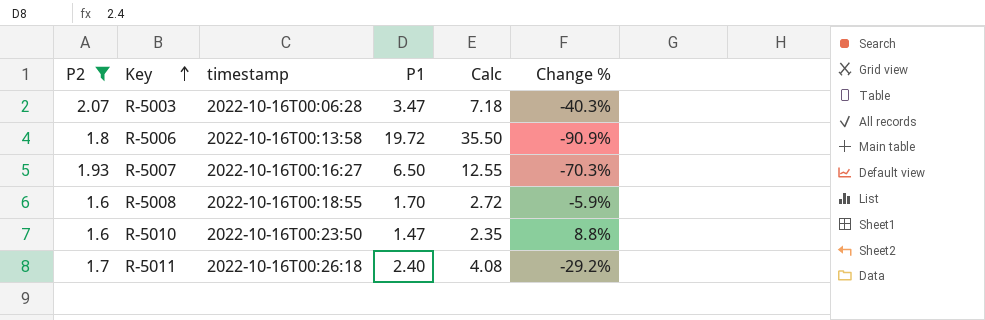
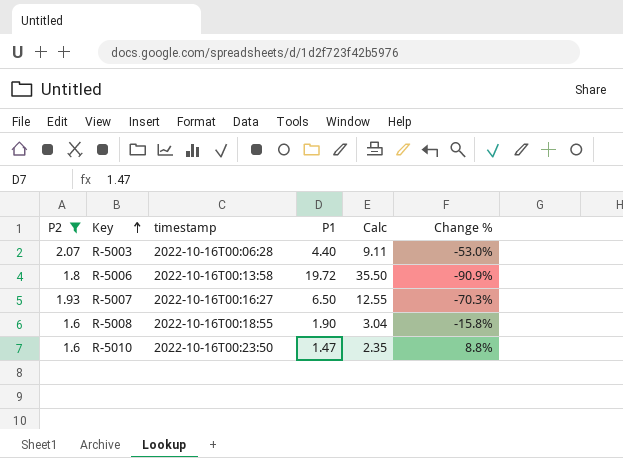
row R-5011: 1.7 | 2022-10-16T00:26:18 | 2.40 | 4.08 | -29.2% -> none
R-5003 | P1: 3.47 -> 4.40
R-5003 | Calc: 7.18 -> 9.11
R-5003 | Change %: -40.3% -> -53.0%
R-5008 | P1: 1.70 -> 1.90
R-5008 | Calc: 2.72 -> 3.04
R-5008 | Change %: -5.9% -> -15.8%

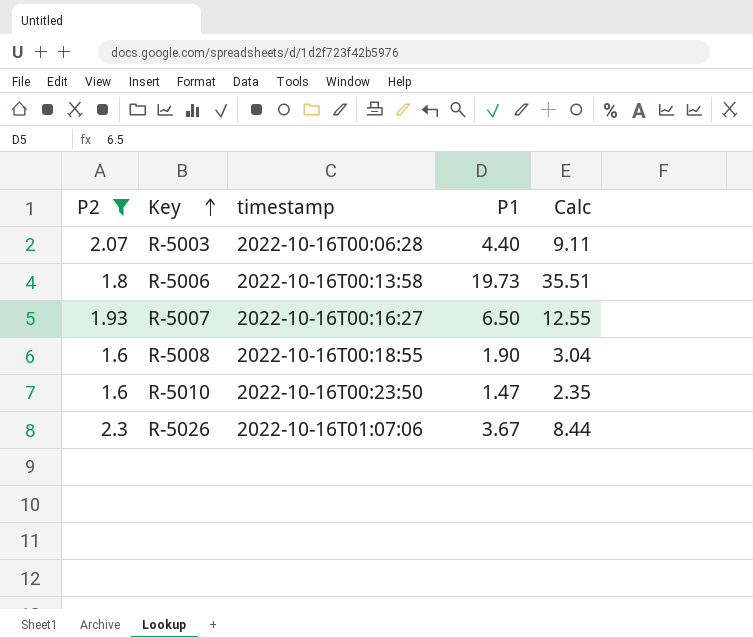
column Change % | formula: ([P2] - [P1]) / [P1] -> none
R-5006 | P1: 19.72 -> 19.73
R-5006 | Calc: 35.50 -> 35.51
row R-5026: none -> 2.3 | 2022-10-16T01:07:06 | 3.67 | 8.44

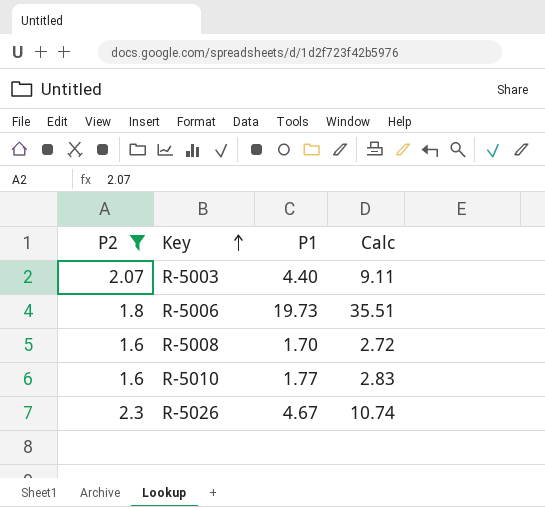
column timestamp | position: 3 -> none
row R-5007: 1.93 | 2022-10-16T00:16:27 | 6.50 | 12.55 -> none
R-5008 | P1: 1.90 -> 1.70
R-5008 | Calc: 3.04 -> 2.72
R-5010 | P1: 1.47 -> 1.77
R-5010 | Calc: 2.35 -> 2.83
R-5026 | P1: 3.67 -> 4.67
R-5026 | Calc: 8.44 -> 10.74

